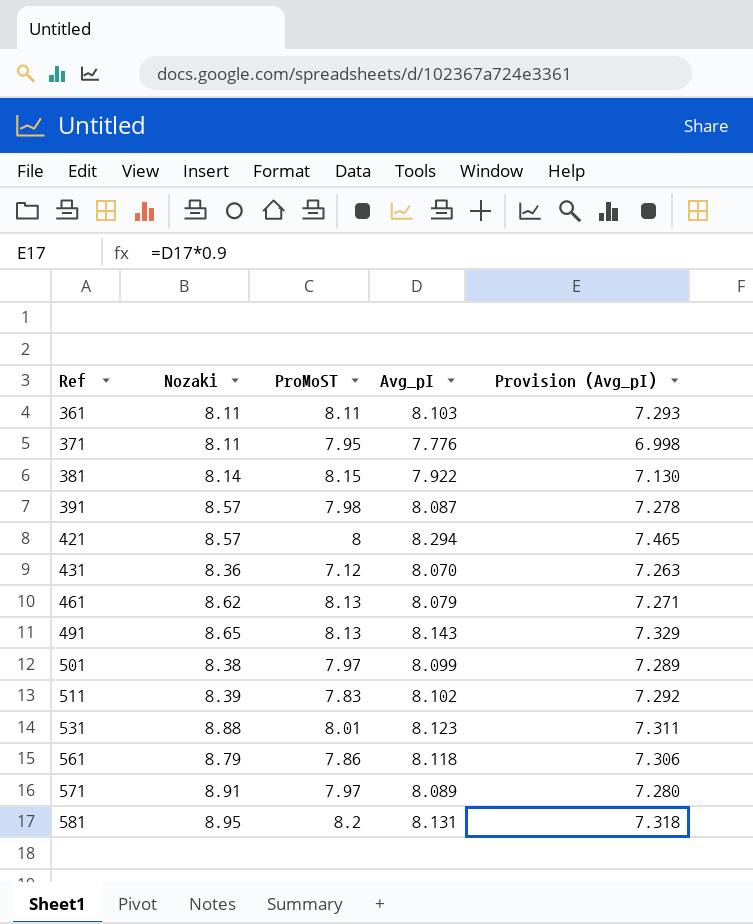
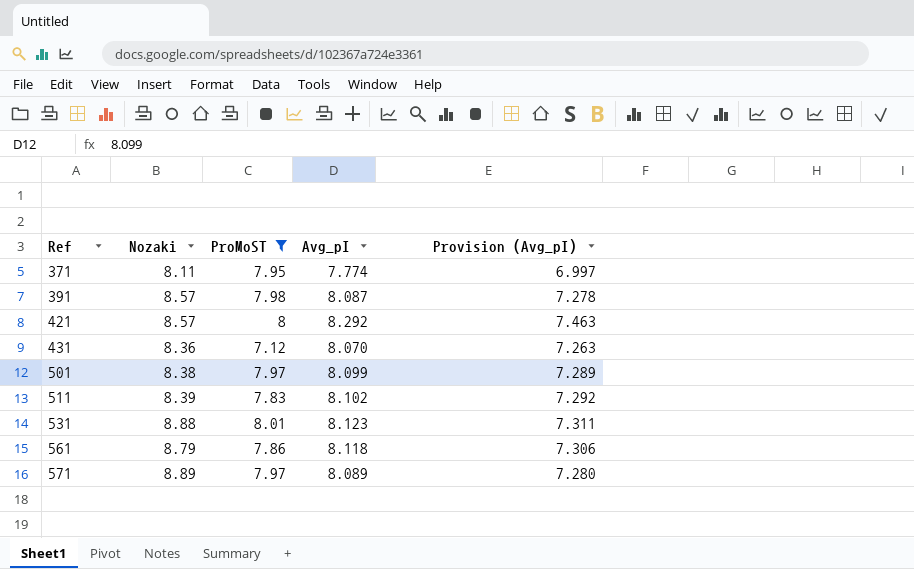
filter: none -> ProMoST <= 8.01
371 | Avg_pI: 7.776 -> 7.774
371 | Provision (Avg_pI): 6.998 -> 6.997
421 | Avg_pI: 8.294 -> 8.292
421 | Provision (Avg_pI): 7.465 -> 7.463
571 | Nozaki: 8.91 -> 8.89

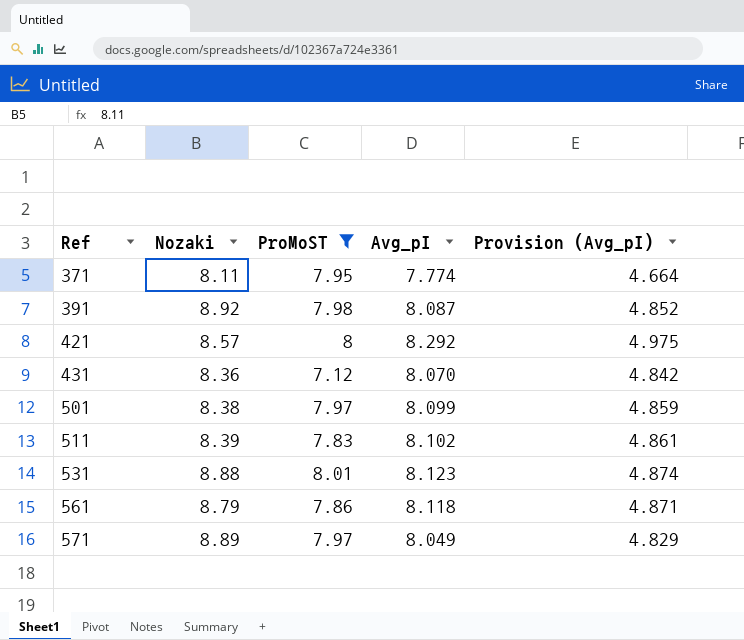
column Provision (Avg_pI) | formula: [Avg_pI] * 0.9 -> [Avg_pI] * 0.6
391 | Nozaki: 8.57 -> 8.92
571 | Avg_pI: 8.089 -> 8.049

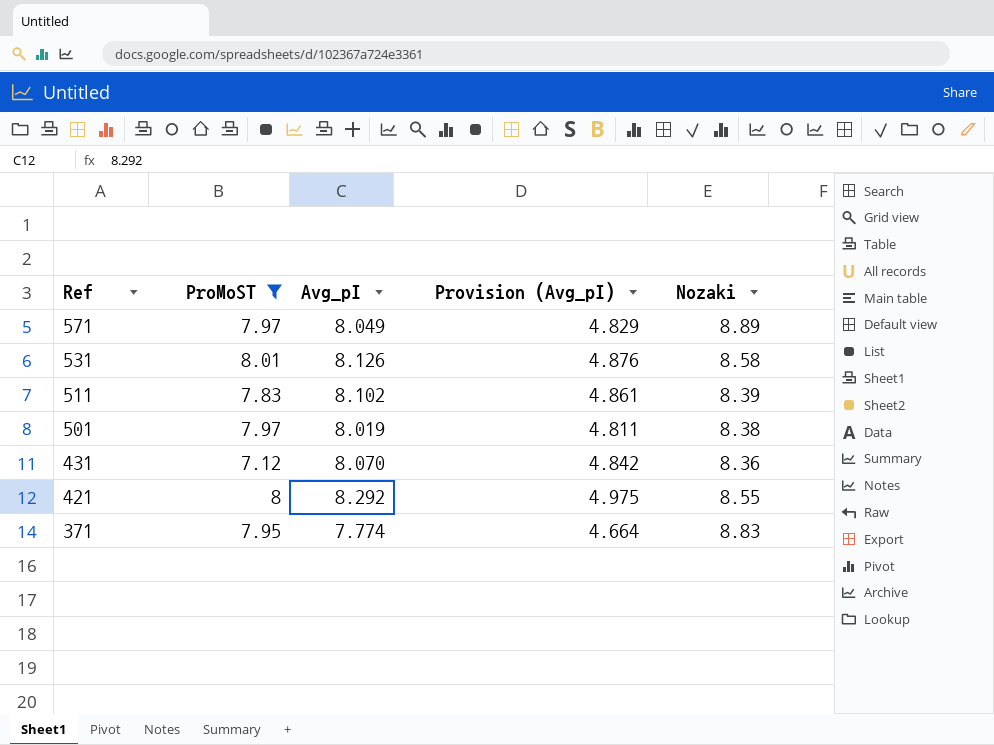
row order: Ref ascending -> Ref descending
column Nozaki | position: 2 -> 5
row 391: 8.92 | 7.98 | 8.087 | 4.852 -> none
row 561: 8.79 | 7.86 | 8.118 | 4.871 -> none
531 | Avg_pI: 8.123 -> 8.126
531 | Provision (Avg_pI): 4.874 -> 4.876
531 | Nozaki: 8.88 -> 8.58
501 | Avg_pI: 8.099 -> 8.019
501 | Provision (Avg_pI): 4.859 -> 4.811
421 | Nozaki: 8.57 -> 8.55
371 | Nozaki: 8.11 -> 8.83

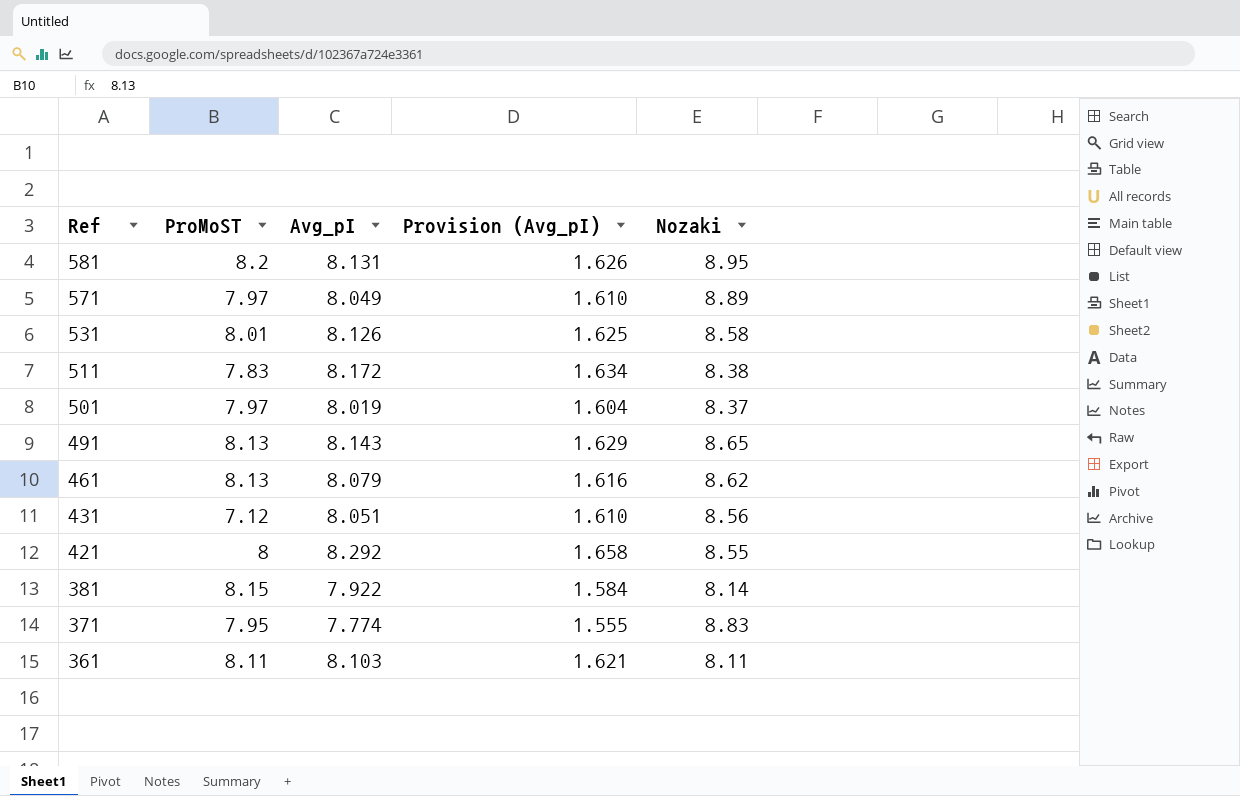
filter: ProMoST <= 8.01 -> none
column Provision (Avg_pI) | formula: [Avg_pI] * 0.6 -> [Avg_pI] * 0.2
511 | Avg_pI: 8.102 -> 8.172
511 | Nozaki: 8.39 -> 8.38
501 | Nozaki: 8.38 -> 8.37
431 | Avg_pI: 8.070 -> 8.051
431 | Nozaki: 8.36 -> 8.56

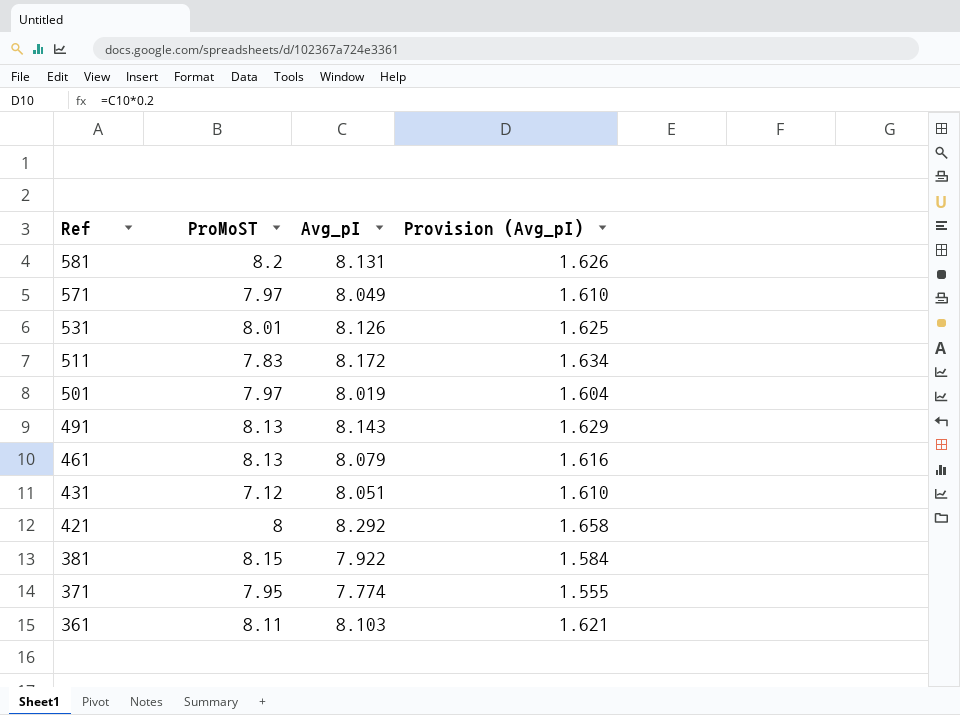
column Nozaki | position: 5 -> none

